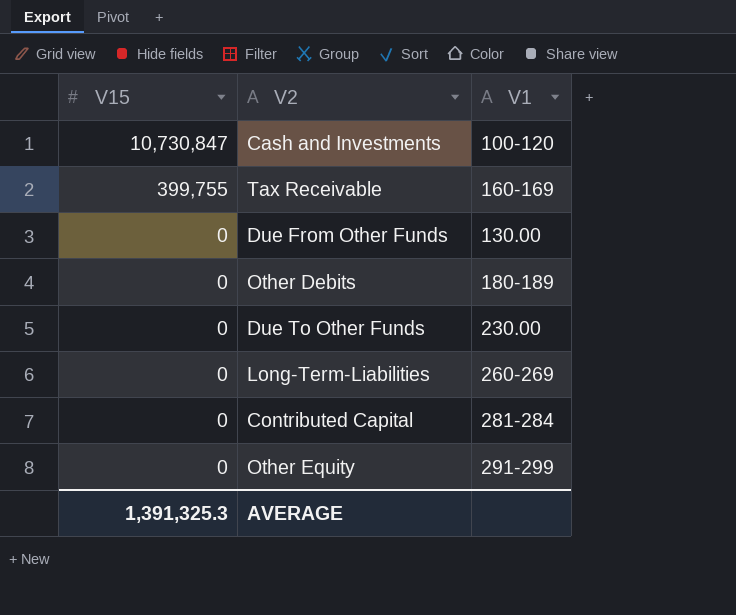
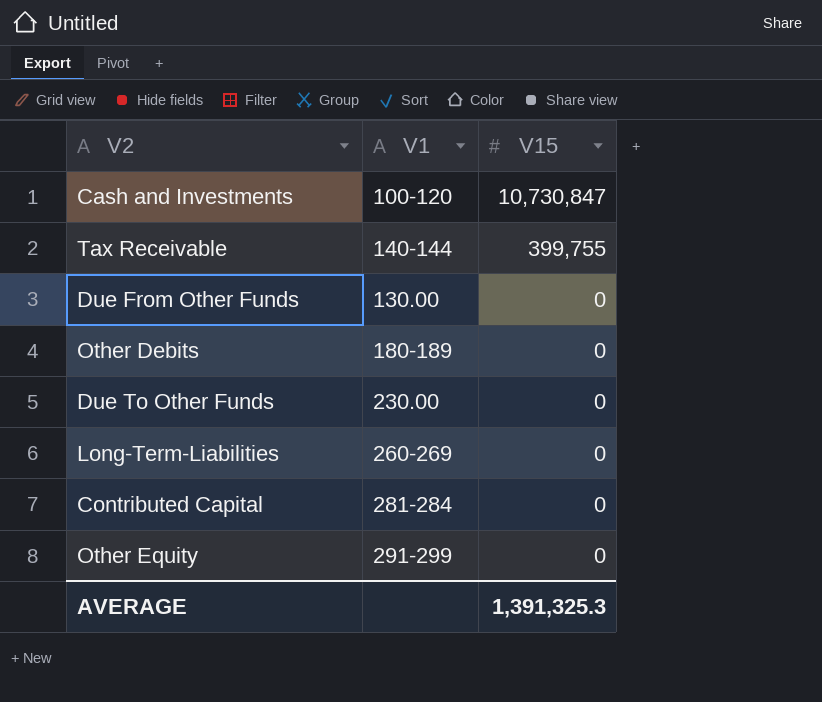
column V15 | position: 1 -> 3
Tax Receivable | V1: 160-169 -> 140-144

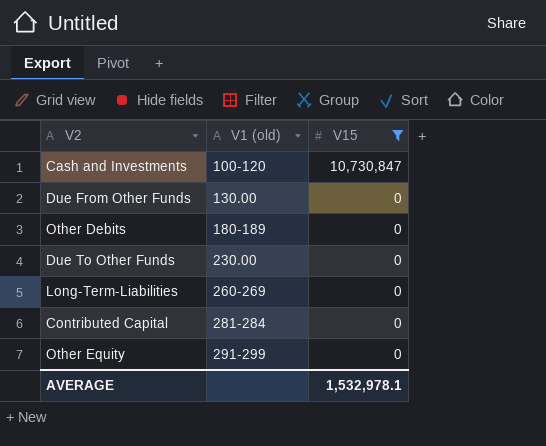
filter: none -> V15 != 399,755
column name: V1 -> V1 (old)
AVERAGE | V15: 1,391,325.3 -> 1,532,978.1

